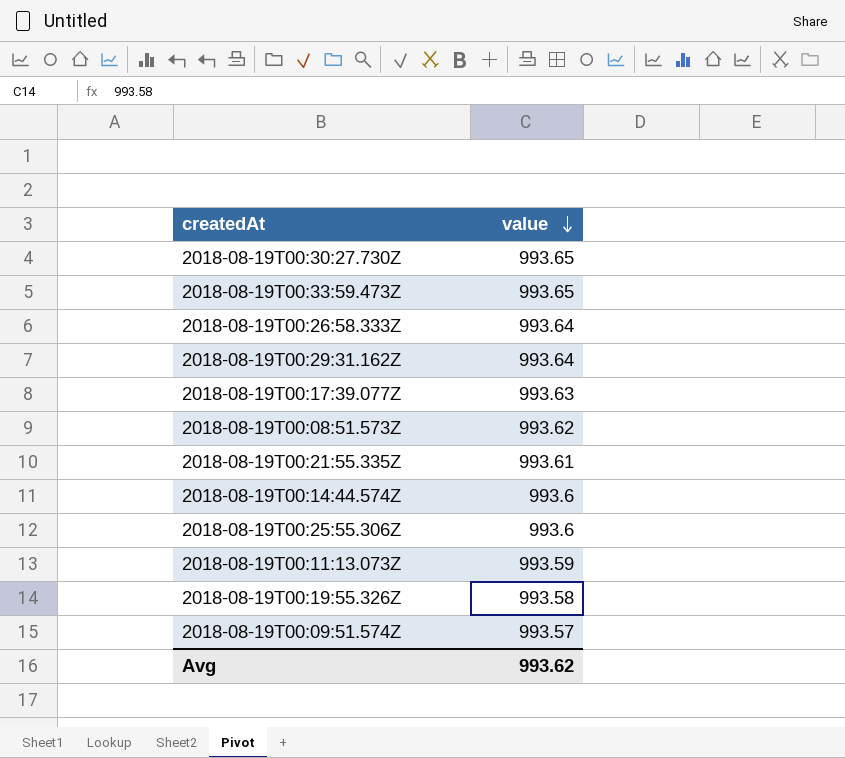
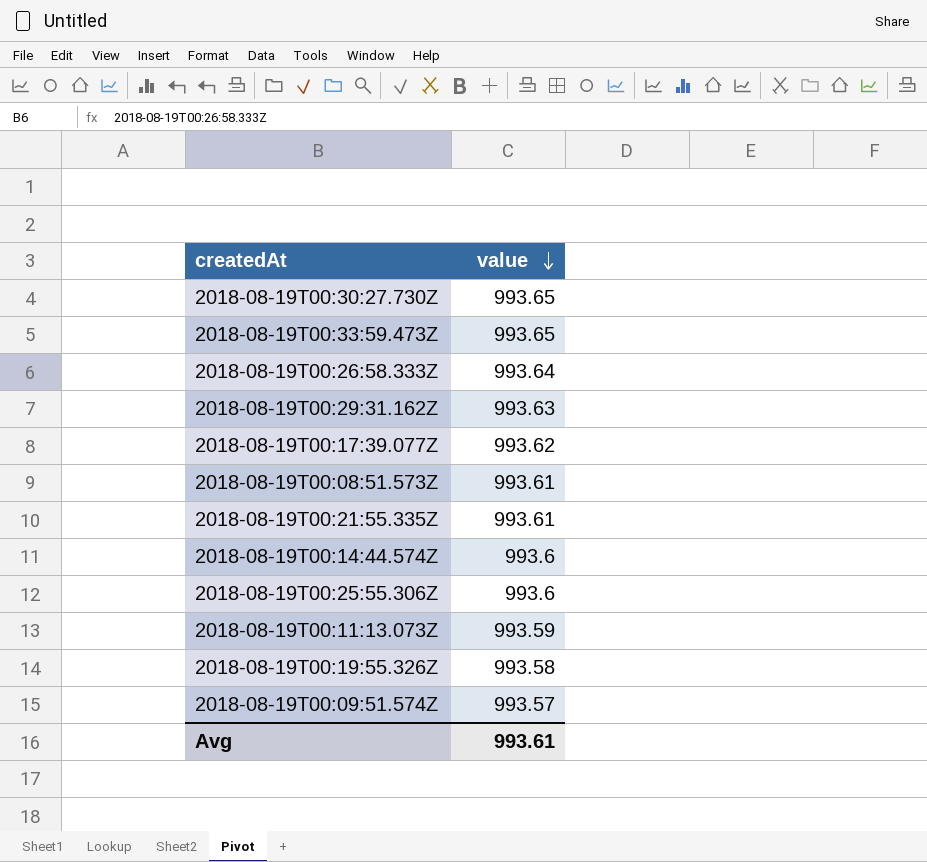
2018-08-19T00:29:31.162Z | value: 993.64 -> 993.63
2018-08-19T00:17:39.077Z | value: 993.63 -> 993.62
2018-08-19T00:08:51.573Z | value: 993.62 -> 993.61
Avg | value: 993.62 -> 993.61

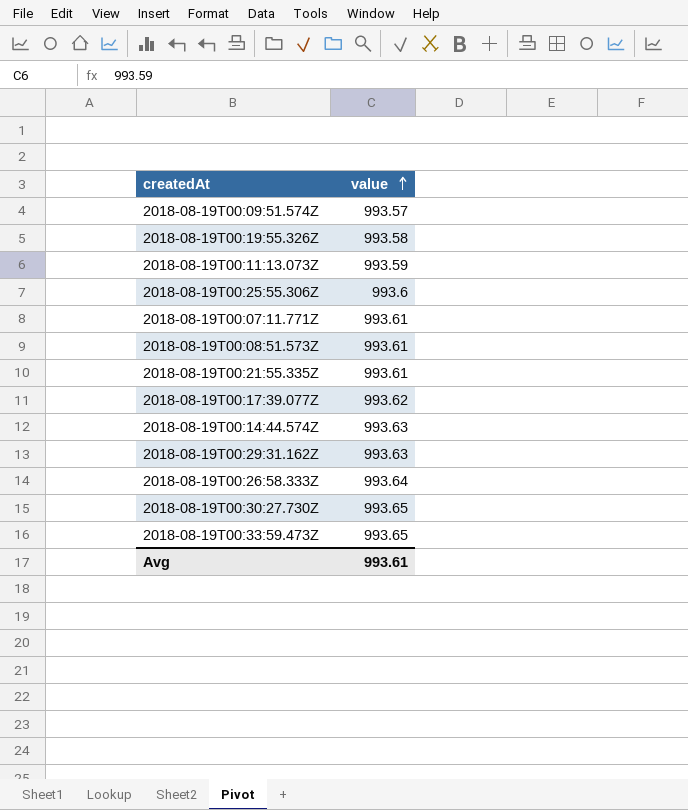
row order: value descending -> value ascending
row 2018-08-19T00:07:11.771Z: none -> 993.61
2018-08-19T00:14:44.574Z | value: 993.6 -> 993.63

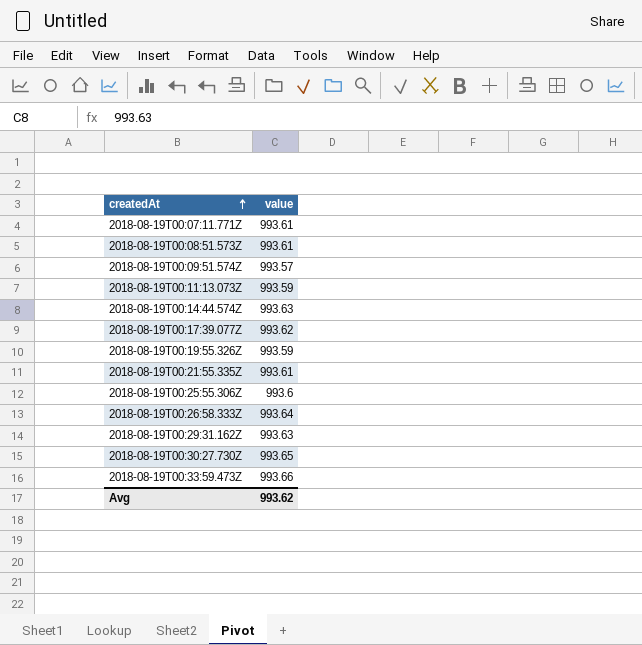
row order: value ascending -> createdAt ascending
2018-08-19T00:19:55.326Z | value: 993.58 -> 993.59
2018-08-19T00:33:59.473Z | value: 993.65 -> 993.66
Avg | value: 993.61 -> 993.62

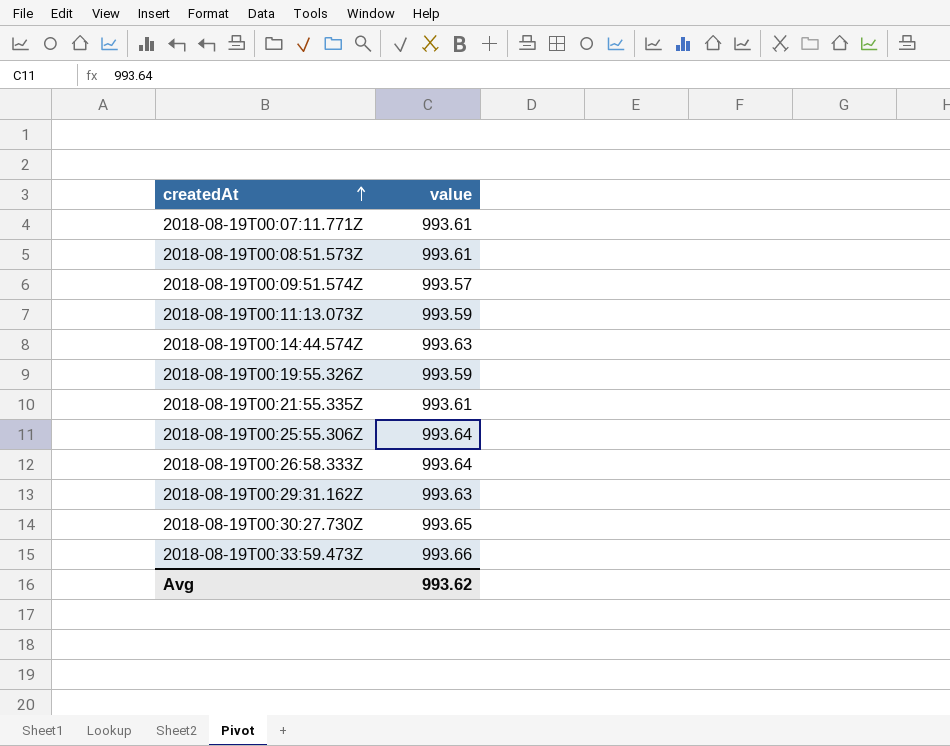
row 2018-08-19T00:17:39.077Z: 993.62 -> none
2018-08-19T00:25:55.306Z | value: 993.6 -> 993.64

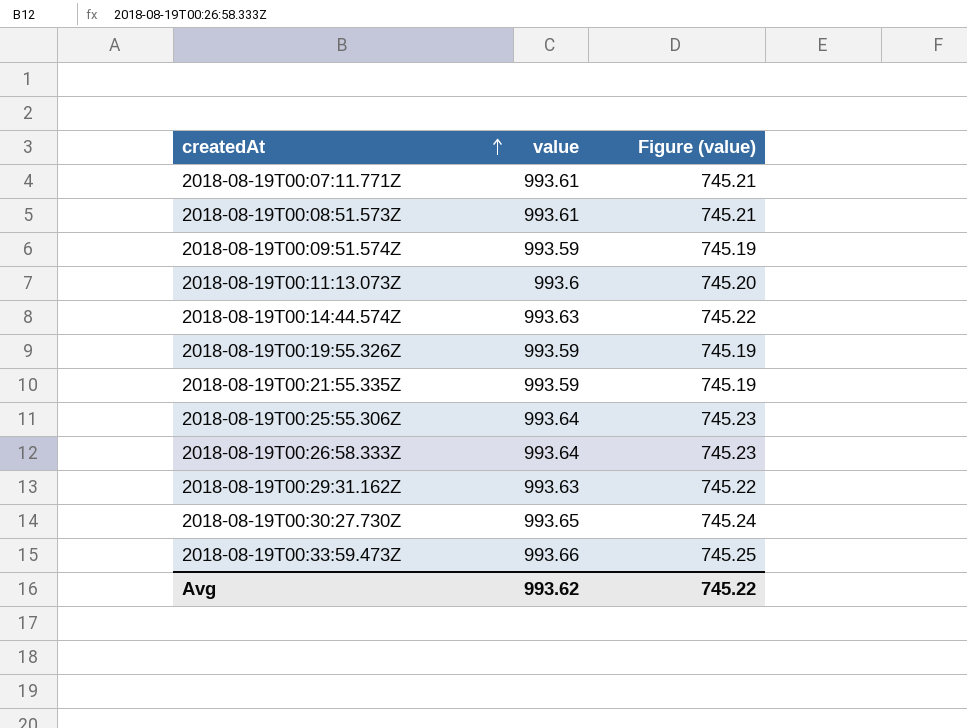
column Figure (value) | formula: none -> [value] * 0.75
2018-08-19T00:09:51.574Z | value: 993.57 -> 993.59
2018-08-19T00:11:13.073Z | value: 993.59 -> 993.6
2018-08-19T00:21:55.335Z | value: 993.61 -> 993.59

